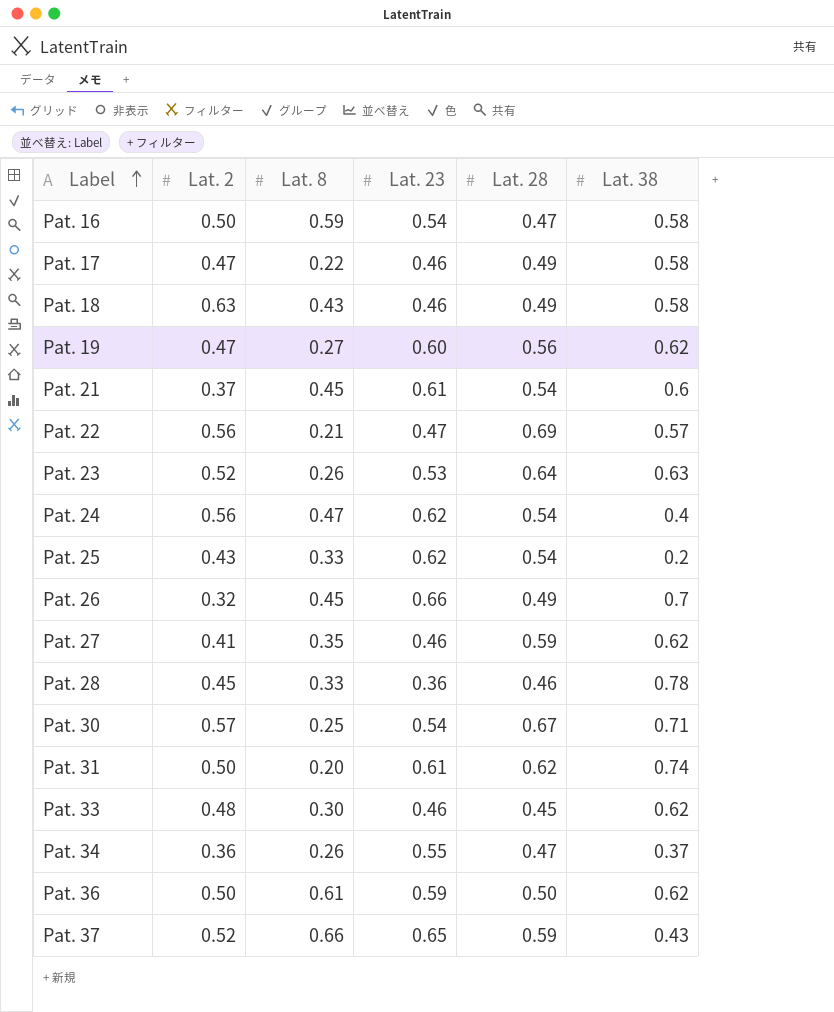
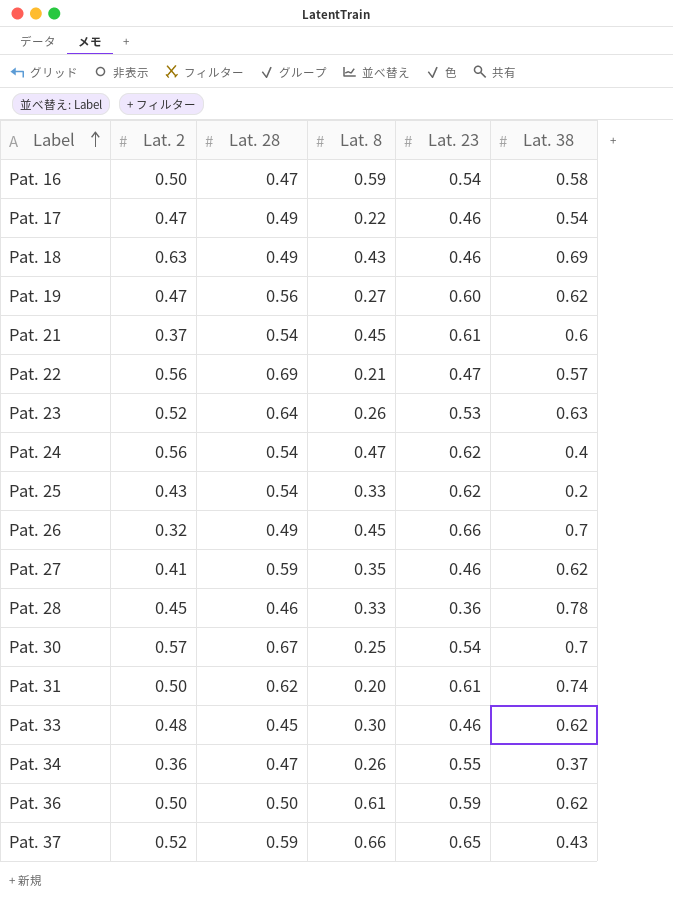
column Lat. 28 | position: 5 -> 3
Pat. 17 | Lat. 38: 0.58 -> 0.54
Pat. 18 | Lat. 38: 0.58 -> 0.69
Pat. 30 | Lat. 38: 0.71 -> 0.7

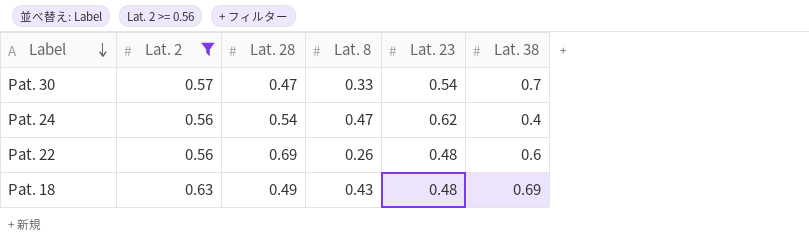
filter: none -> Lat. 2 >= 0.56
row order: Label ascending -> Label descending
Pat. 30 | Lat. 28: 0.67 -> 0.47
Pat. 30 | Lat. 8: 0.25 -> 0.33
Pat. 22 | Lat. 8: 0.21 -> 0.26
Pat. 22 | Lat. 23: 0.47 -> 0.48
Pat. 22 | Lat. 38: 0.57 -> 0.6
Pat. 18 | Lat. 23: 0.46 -> 0.48

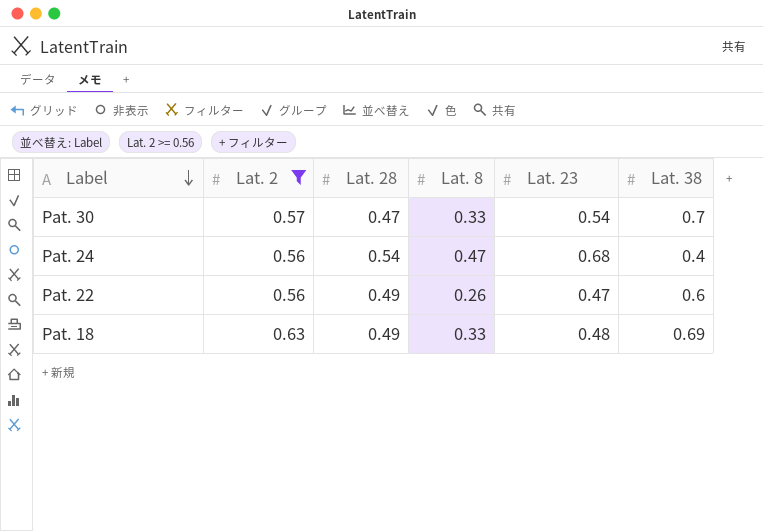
Pat. 24 | Lat. 23: 0.62 -> 0.68
Pat. 22 | Lat. 28: 0.69 -> 0.49
Pat. 22 | Lat. 23: 0.48 -> 0.47
Pat. 18 | Lat. 8: 0.43 -> 0.33

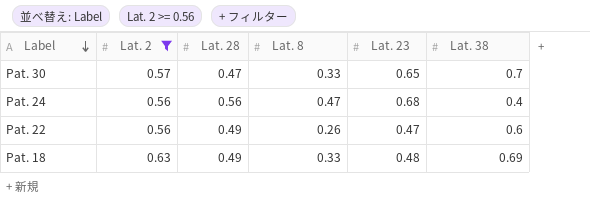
Pat. 30 | Lat. 23: 0.54 -> 0.65
Pat. 24 | Lat. 28: 0.54 -> 0.56

